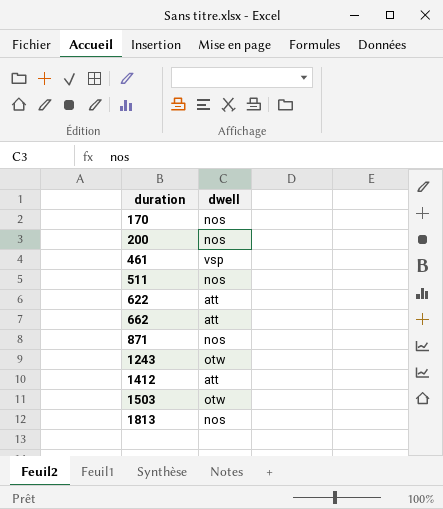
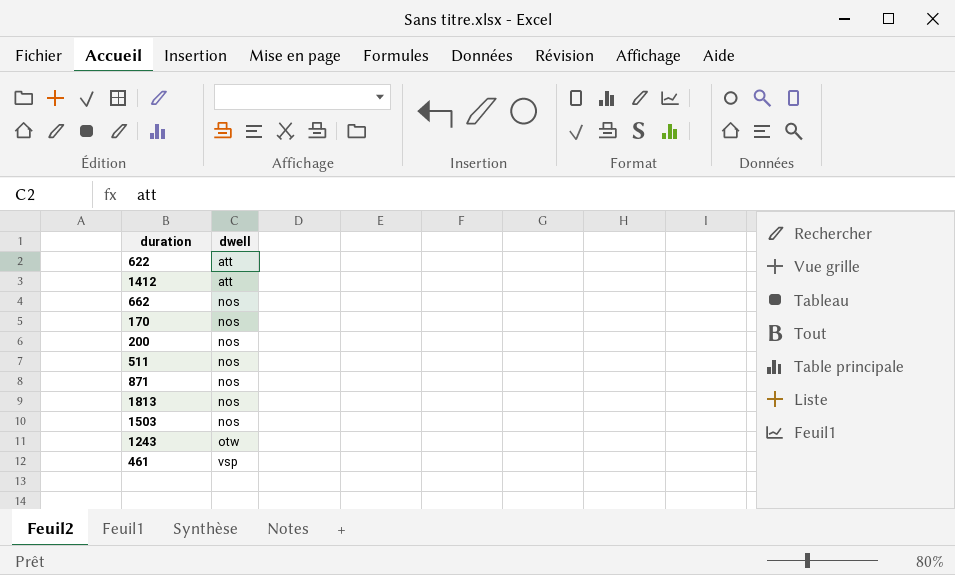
row order: duration ascending -> dwell ascending
662 | dwell: att -> nos
1503 | dwell: otw -> nos

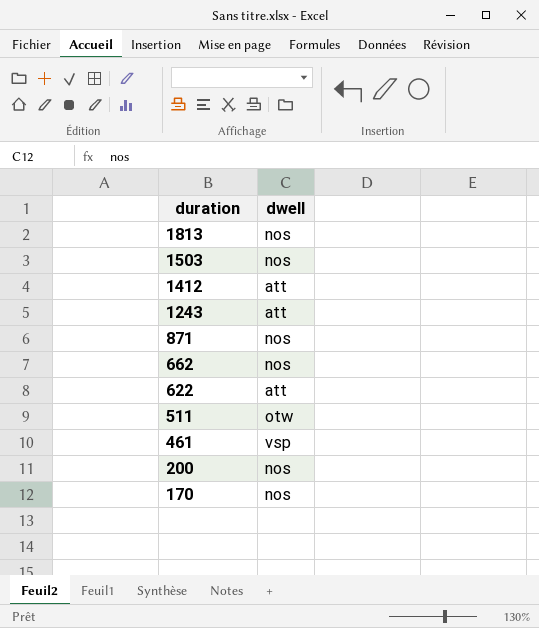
row order: dwell ascending -> duration descending
1243 | dwell: otw -> att
511 | dwell: nos -> otw

